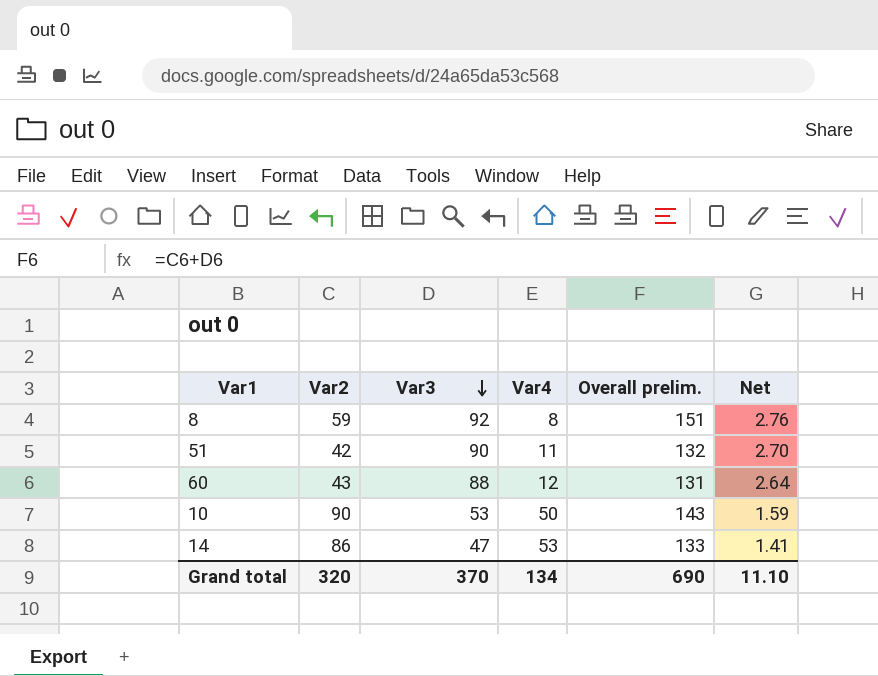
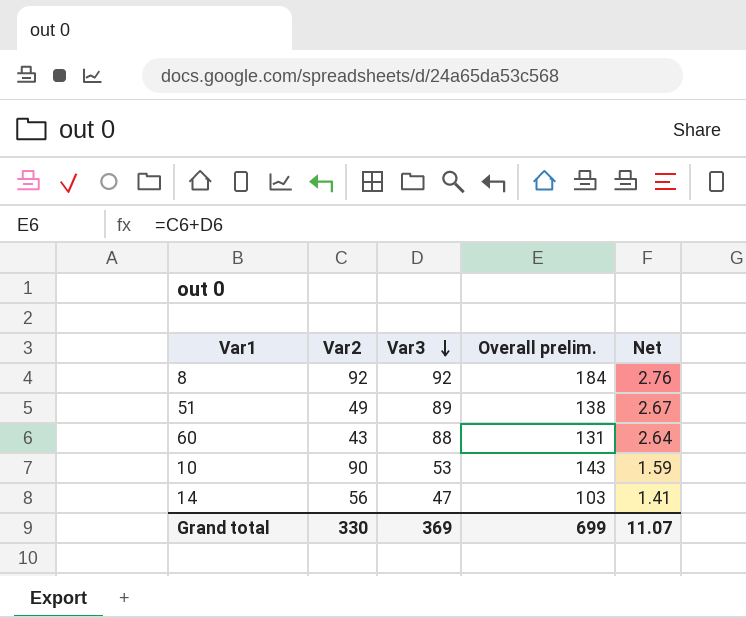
column Var4 | position: 4 -> none
8 | Var2: 59 -> 92
8 | Overall prelim.: 151 -> 184
51 | Var2: 42 -> 49
51 | Var3: 90 -> 89
51 | Overall prelim.: 132 -> 138
51 | Net: 2.70 -> 2.67
14 | Var2: 86 -> 56
14 | Overall prelim.: 133 -> 103
Grand total | Var2: 320 -> 330
Grand total | Var3: 370 -> 369
Grand total | Overall prelim.: 690 -> 699
Grand total | Net: 11.10 -> 11.07

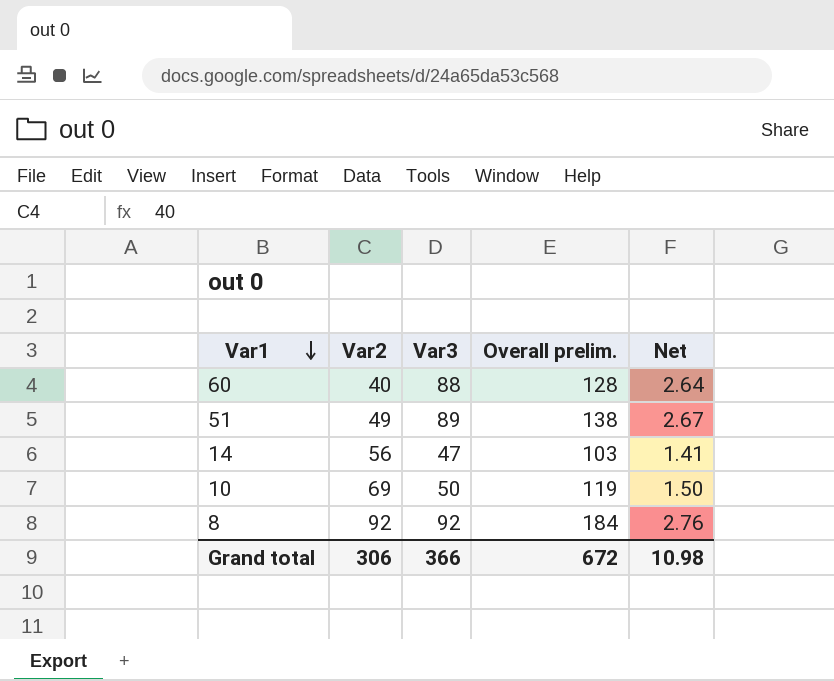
row order: Var3 descending -> Var1 descending
60 | Var2: 43 -> 40
60 | Overall prelim.: 131 -> 128
10 | Var2: 90 -> 69
10 | Var3: 53 -> 50
10 | Overall prelim.: 143 -> 119
10 | Net: 1.59 -> 1.50
Grand total | Var2: 330 -> 306
Grand total | Var3: 369 -> 366
Grand total | Overall prelim.: 699 -> 672
Grand total | Net: 11.07 -> 10.98

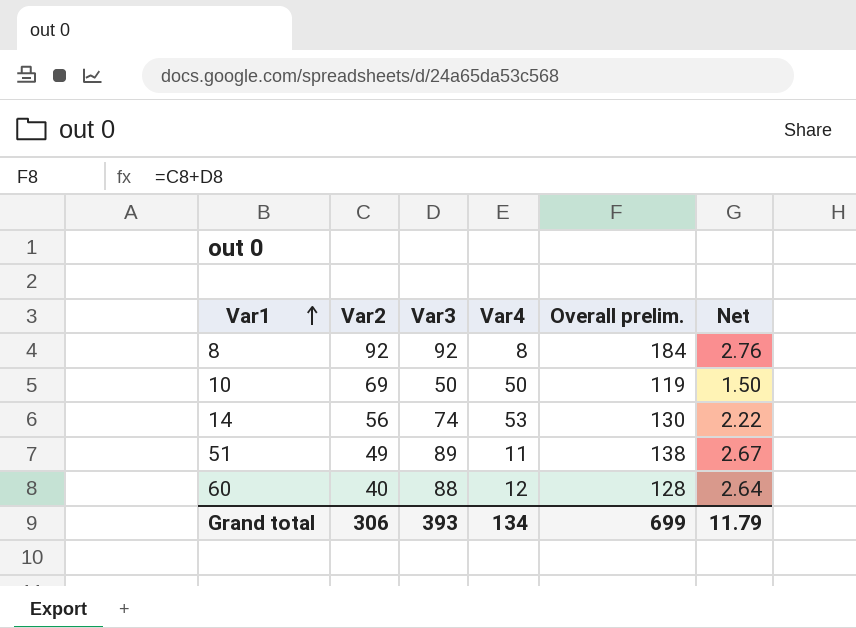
row order: Var1 descending -> Var1 ascending
column Var4 | position: none -> 4
14 | Var3: 47 -> 74
14 | Overall prelim.: 103 -> 130
14 | Net: 1.41 -> 2.22
Grand total | Var3: 366 -> 393
Grand total | Overall prelim.: 672 -> 699
Grand total | Net: 10.98 -> 11.79

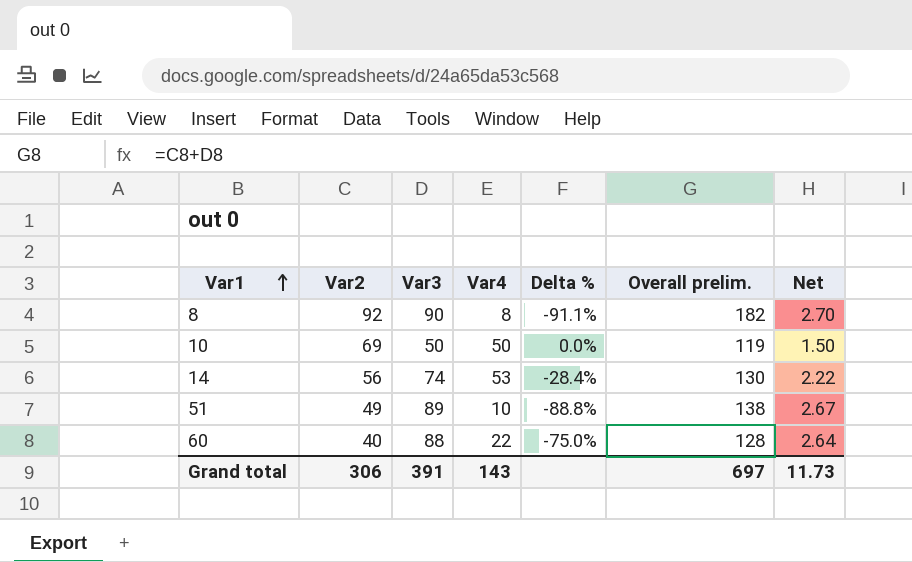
column Delta % | formula: none -> ([Var4] - [Var3]) / [Var3]
8 | Var3: 92 -> 90
8 | Overall prelim.: 184 -> 182
8 | Net: 2.76 -> 2.70
51 | Var4: 11 -> 10
60 | Var4: 12 -> 22
Grand total | Var3: 393 -> 391
Grand total | Var4: 134 -> 143
Grand total | Overall prelim.: 699 -> 697
Grand total | Net: 11.79 -> 11.73

